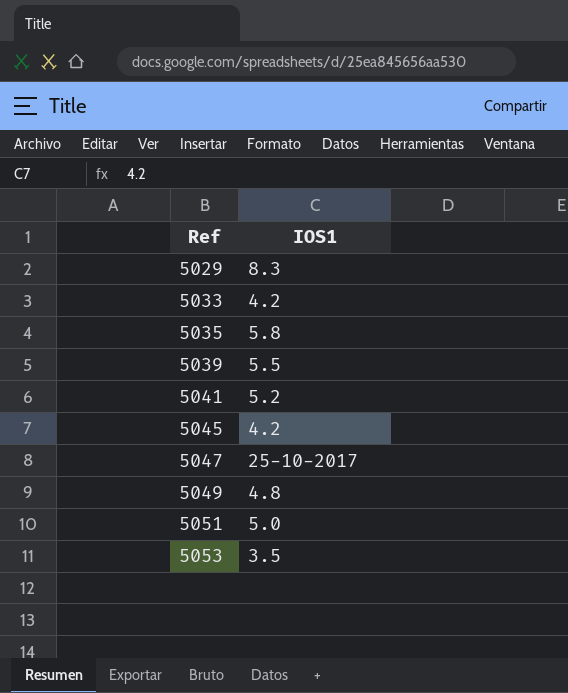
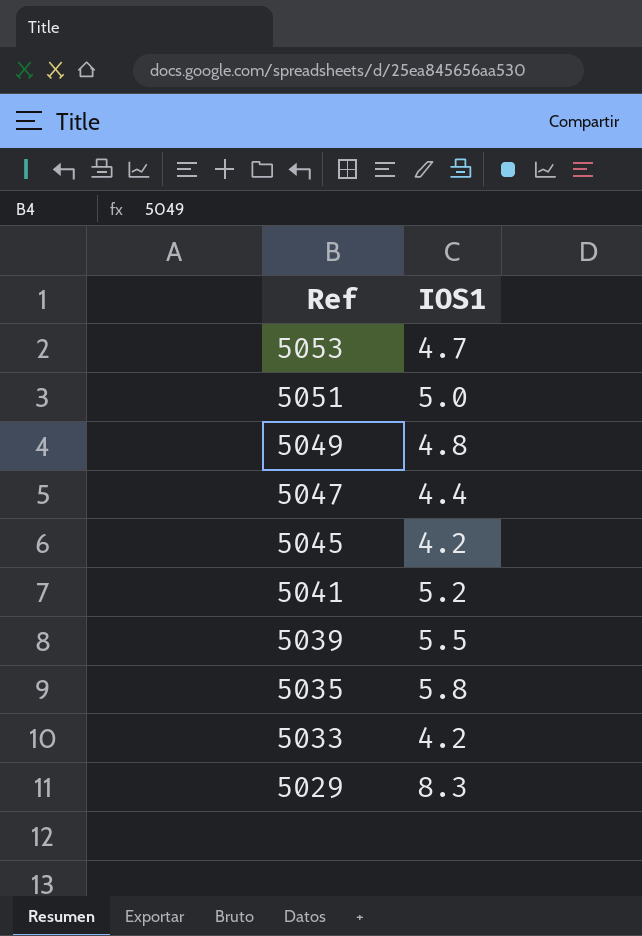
row order: Ref ascending -> Ref descending
5053 | IOS1: 3.5 -> 4.7
5047 | IOS1: 25-10-2017 -> 4.4

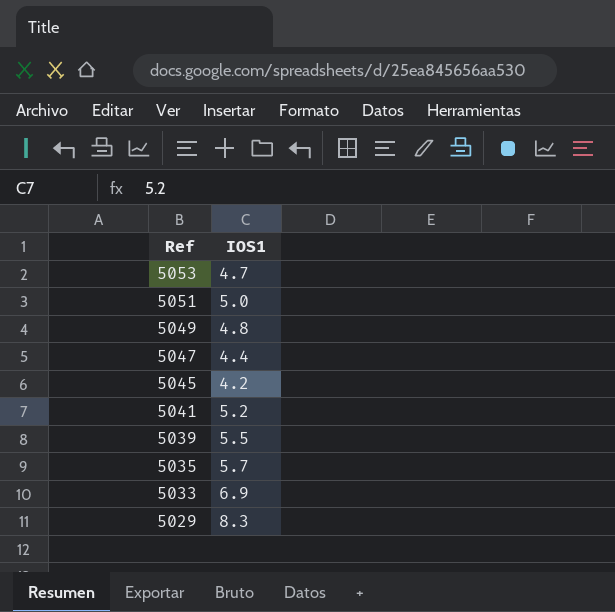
5035 | IOS1: 5.8 -> 5.7
5033 | IOS1: 4.2 -> 6.9

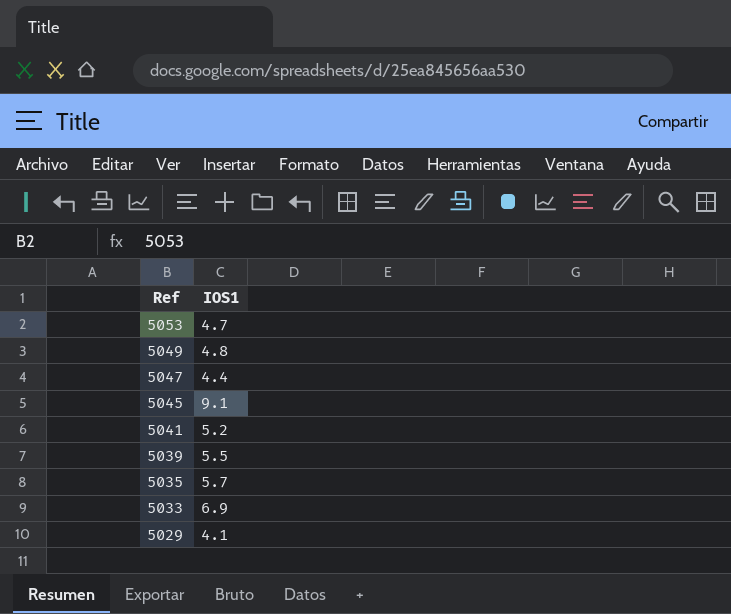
row 5051: 5.0 -> none
5045 | IOS1: 4.2 -> 9.1
5029 | IOS1: 8.3 -> 4.1

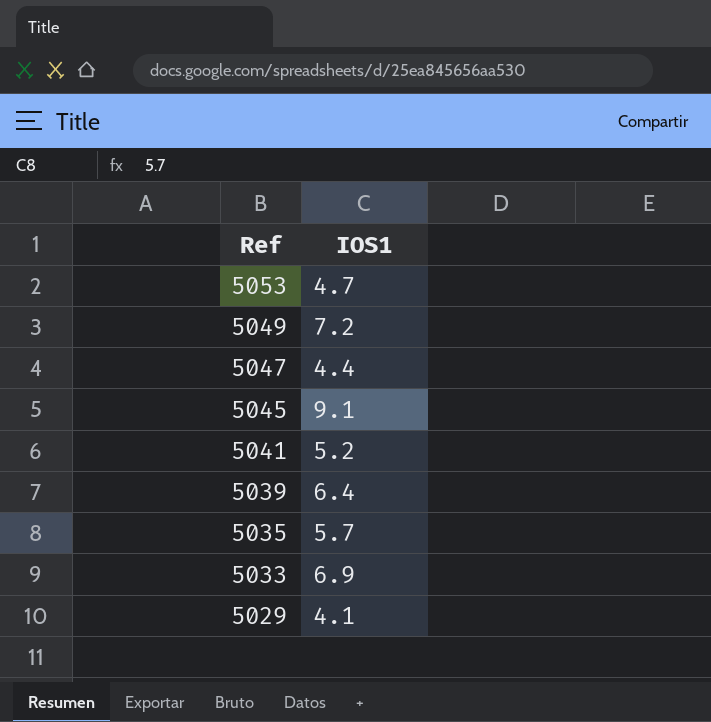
5049 | IOS1: 4.8 -> 7.2
5039 | IOS1: 5.5 -> 6.4

